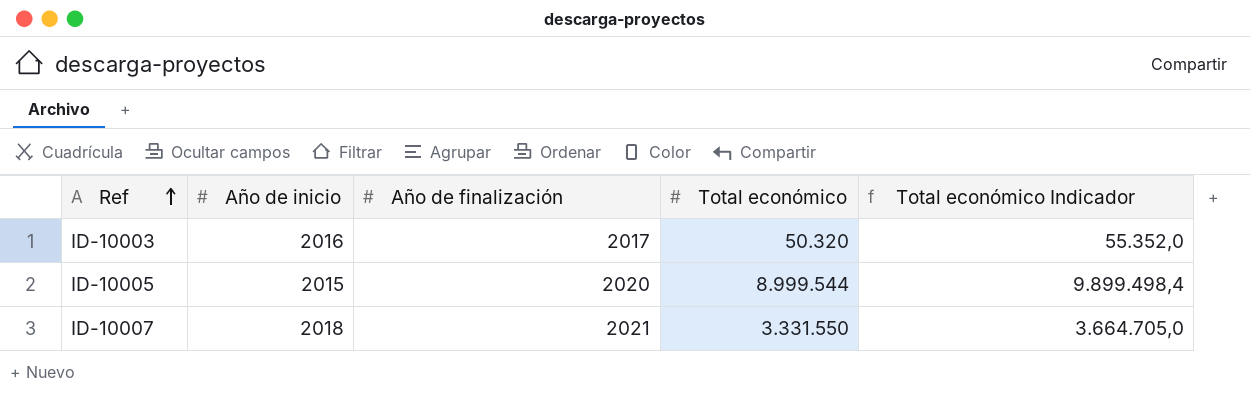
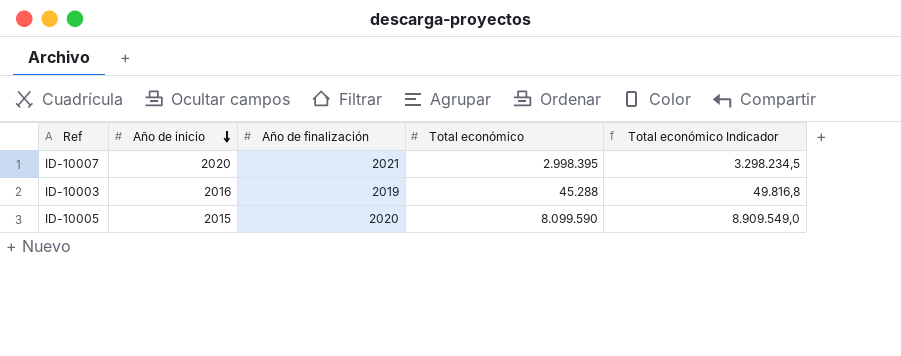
row order: Ref ascending -> Año de inicio descending
ID-10007 | Año de inicio: 2018 -> 2020
ID-10007 | Total económico: 3.331.550 -> 2.998.395
ID-10007 | Total económico Indicador: 3.664.705,0 -> 3.298.234,5
ID-10003 | Año de finalización: 2017 -> 2019
ID-10003 | Total económico: 50.320 -> 45.288
ID-10003 | Total económico Indicador: 55.352,0 -> 49.816,8
ID-10005 | Total económico: 8.999.544 -> 8.099.590
ID-10005 | Total económico Indicador: 9.899.498,4 -> 8.909.549,0

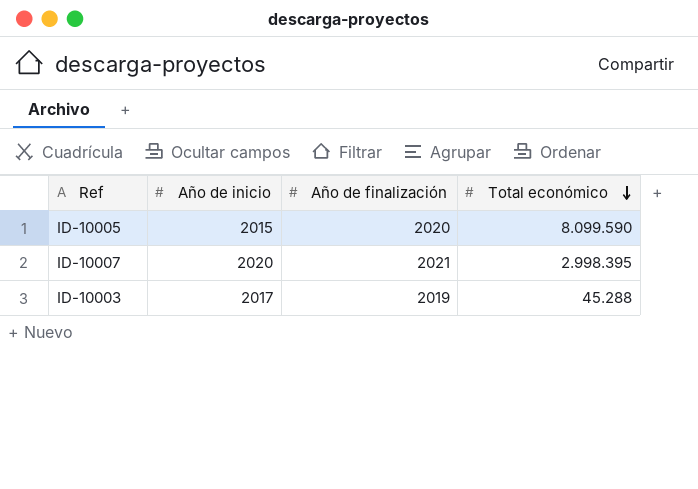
row order: Año de inicio descending -> Total económico descending
column Total económico Indicador | formula: [Total económico] * 1,1 -> none
ID-10003 | Año de inicio: 2016 -> 2017

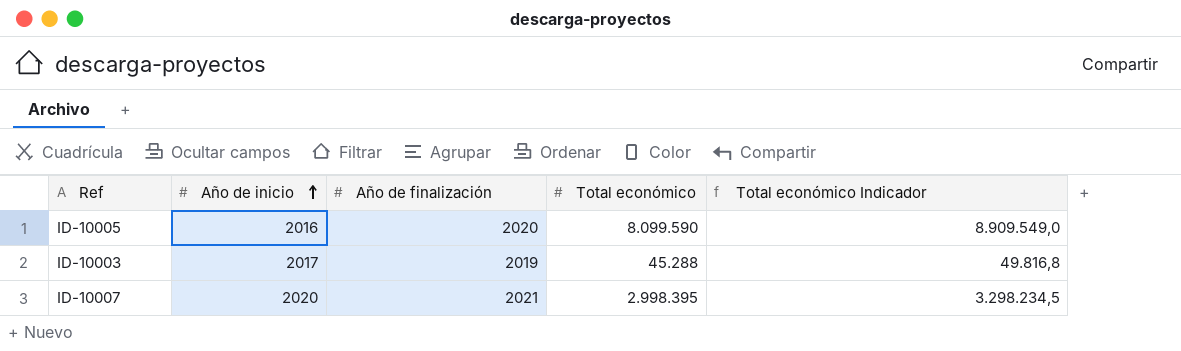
row order: Total económico descending -> Año de inicio ascending
column Total económico Indicador | formula: none -> [Total económico] * 1,1
ID-10005 | Año de inicio: 2015 -> 2016

